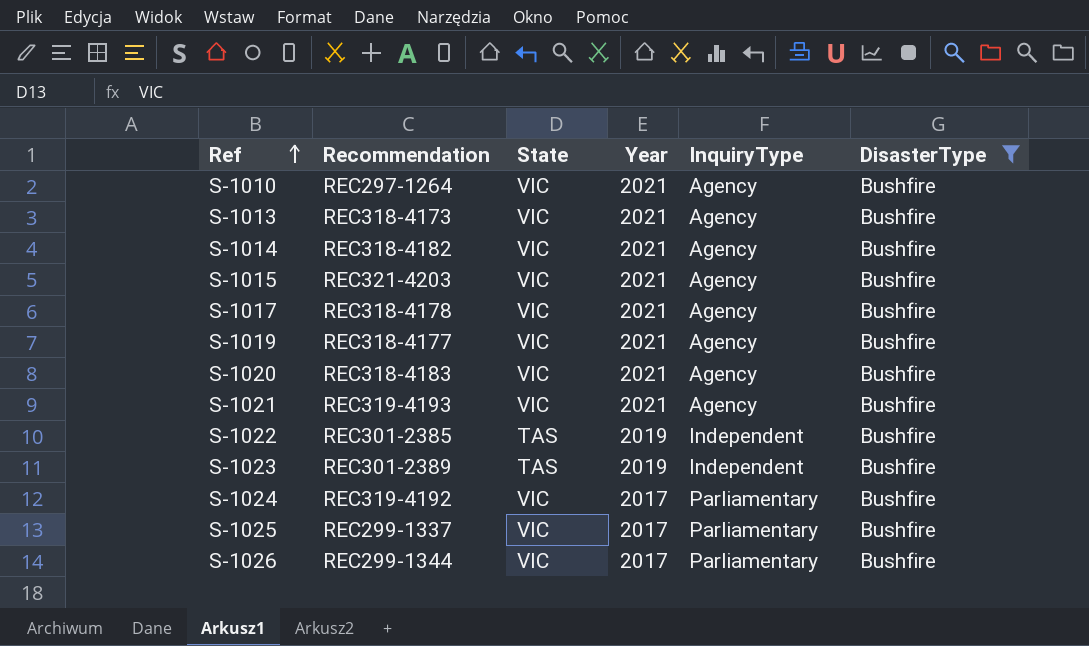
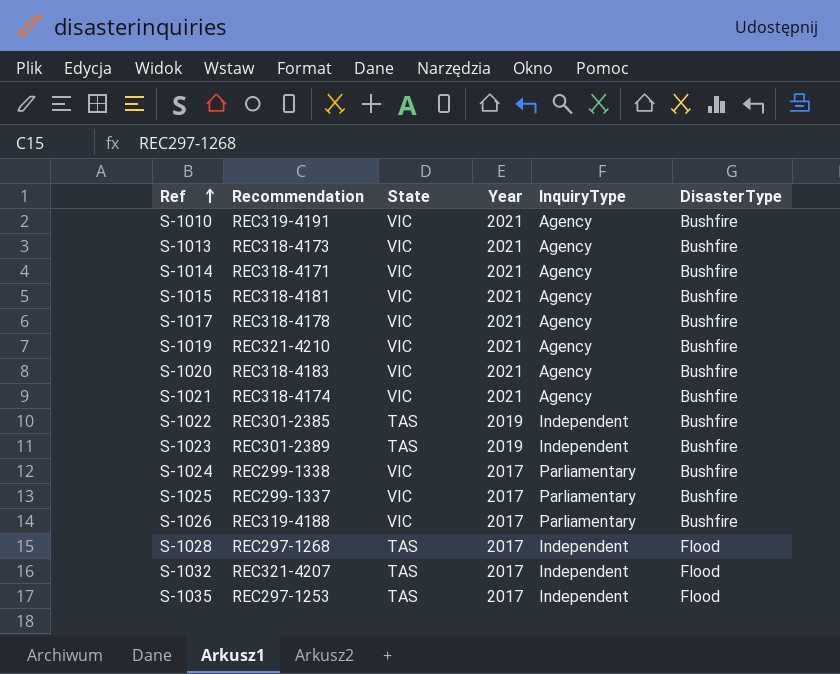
filter: DisasterType = Bushfire -> none
S-1010 | Recommendation: REC297-1264 -> REC319-4191
S-1014 | Recommendation: REC318-4182 -> REC318-4171
S-1015 | Recommendation: REC321-4203 -> REC318-4181
S-1019 | Recommendation: REC318-4177 -> REC321-4210
S-1021 | Recommendation: REC319-4193 -> REC318-4174
S-1024 | Recommendation: REC319-4192 -> REC299-1338
S-1026 | Recommendation: REC299-1344 -> REC319-4188

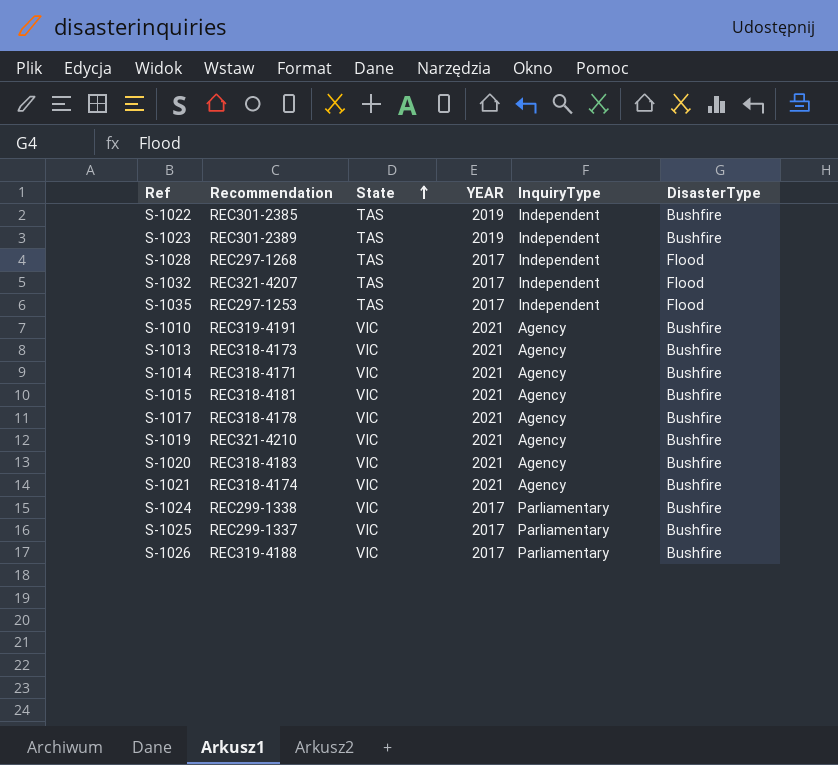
row order: Ref ascending -> State ascending
column name: Year -> YEAR

